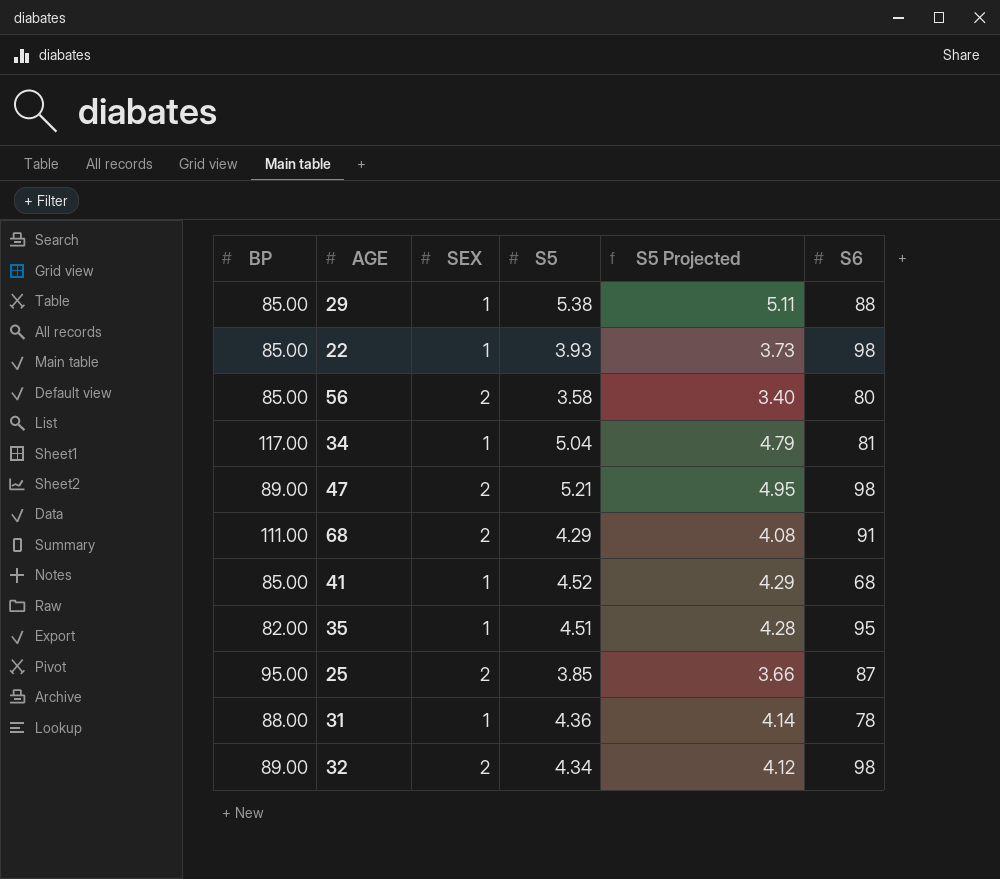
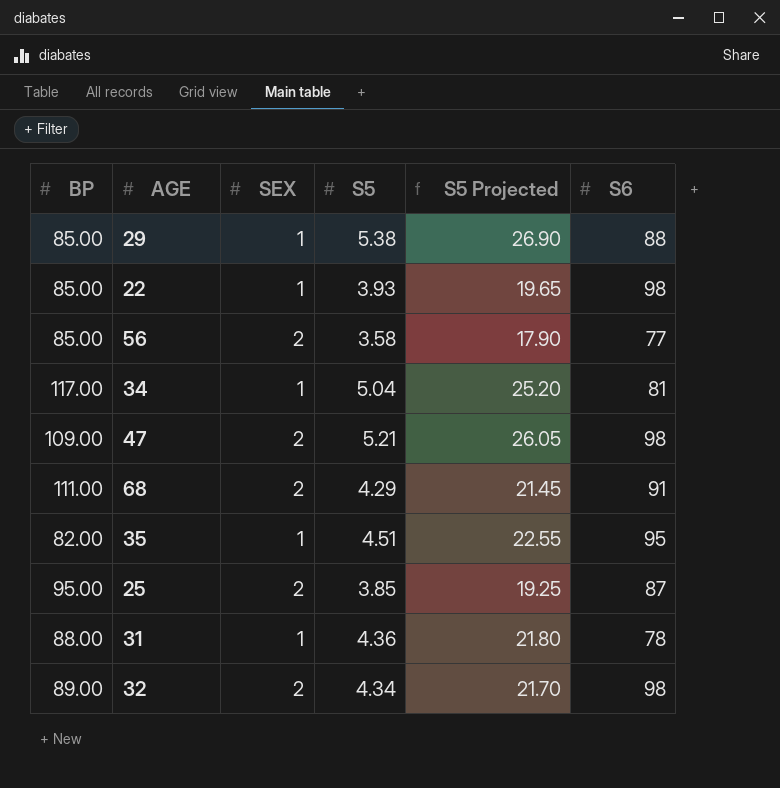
column S5 Projected | formula: [S5] * 0.95 -> [S5] * 5
row 41: 85.00 | 1 | 4.52 | 4.29 | 68 -> none
56 | S6: 80 -> 77
47 | BP: 89.00 -> 109.00

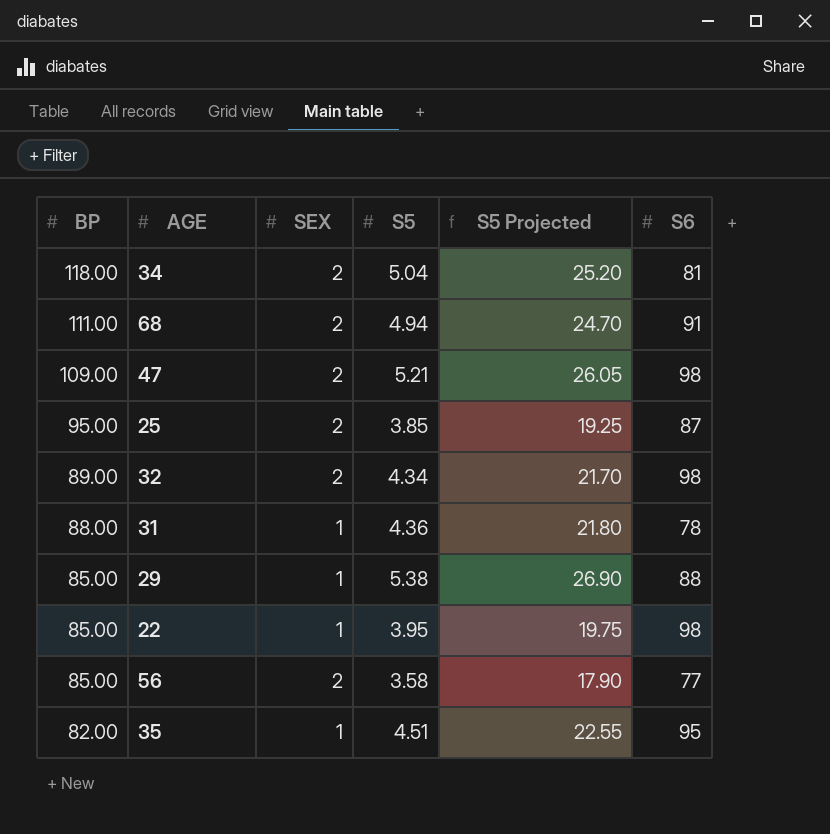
row order: none -> BP descending
34 | BP: 117.00 -> 118.00
34 | SEX: 1 -> 2
68 | S5: 4.29 -> 4.94
68 | S5 Projected: 21.45 -> 24.70
22 | S5: 3.93 -> 3.95
22 | S5 Projected: 19.65 -> 19.75

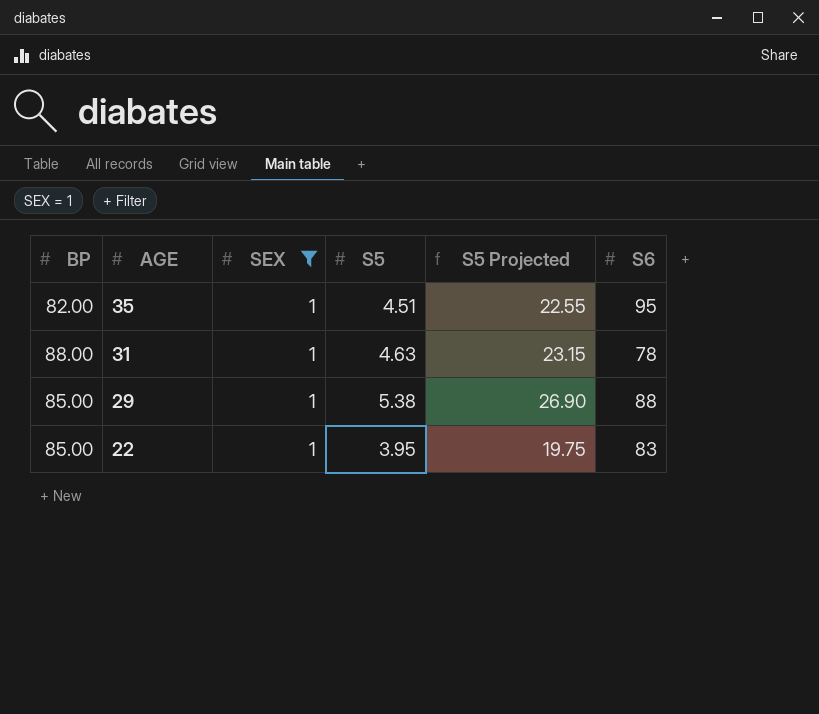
filter: none -> SEX = 1
row order: BP descending -> AGE descending
31 | S5: 4.36 -> 4.63
31 | S5 Projected: 21.80 -> 23.15
22 | S6: 98 -> 83

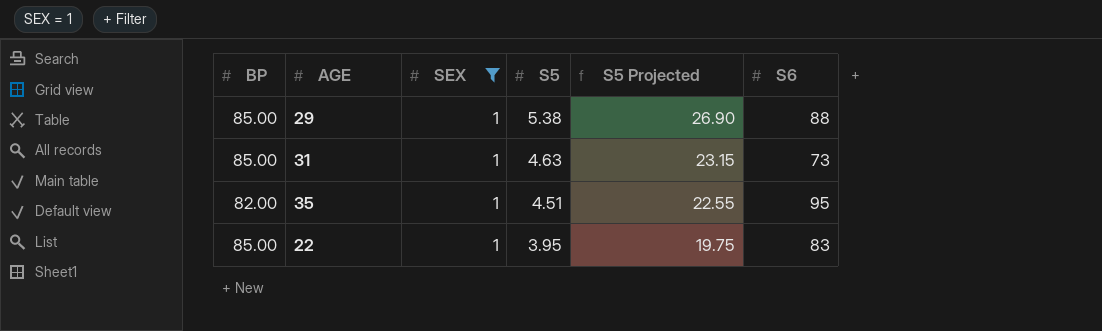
row order: AGE descending -> S5 descending
31 | BP: 88.00 -> 85.00
31 | S6: 78 -> 73

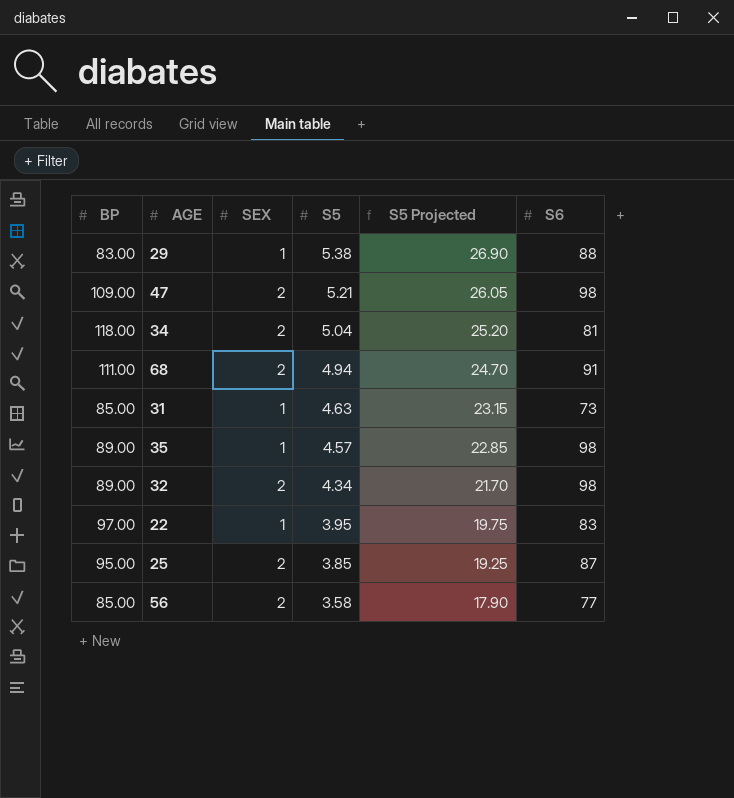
filter: SEX = 1 -> none
29 | BP: 85.00 -> 83.00
35 | BP: 82.00 -> 89.00
35 | S5: 4.51 -> 4.57
35 | S5 Projected: 22.55 -> 22.85
35 | S6: 95 -> 98
22 | BP: 85.00 -> 97.00

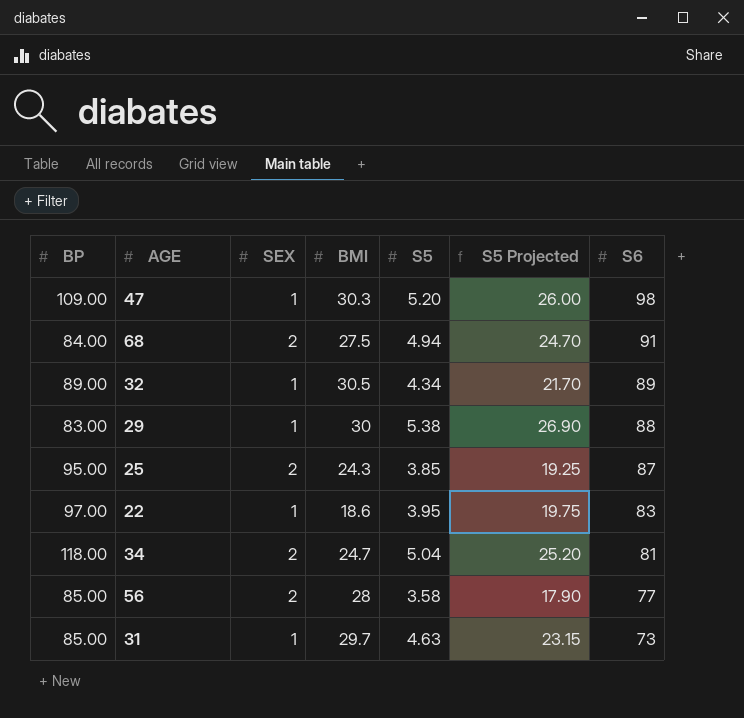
row order: S5 descending -> S6 descending
column BMI | position: none -> 4
row 35: 89.00 | 1 | 4.57 | 22.85 | 98 -> none
47 | SEX: 2 -> 1
47 | S5: 5.21 -> 5.20
47 | S5 Projected: 26.05 -> 26.00
68 | BP: 111.00 -> 84.00
32 | SEX: 2 -> 1
32 | S6: 98 -> 89

